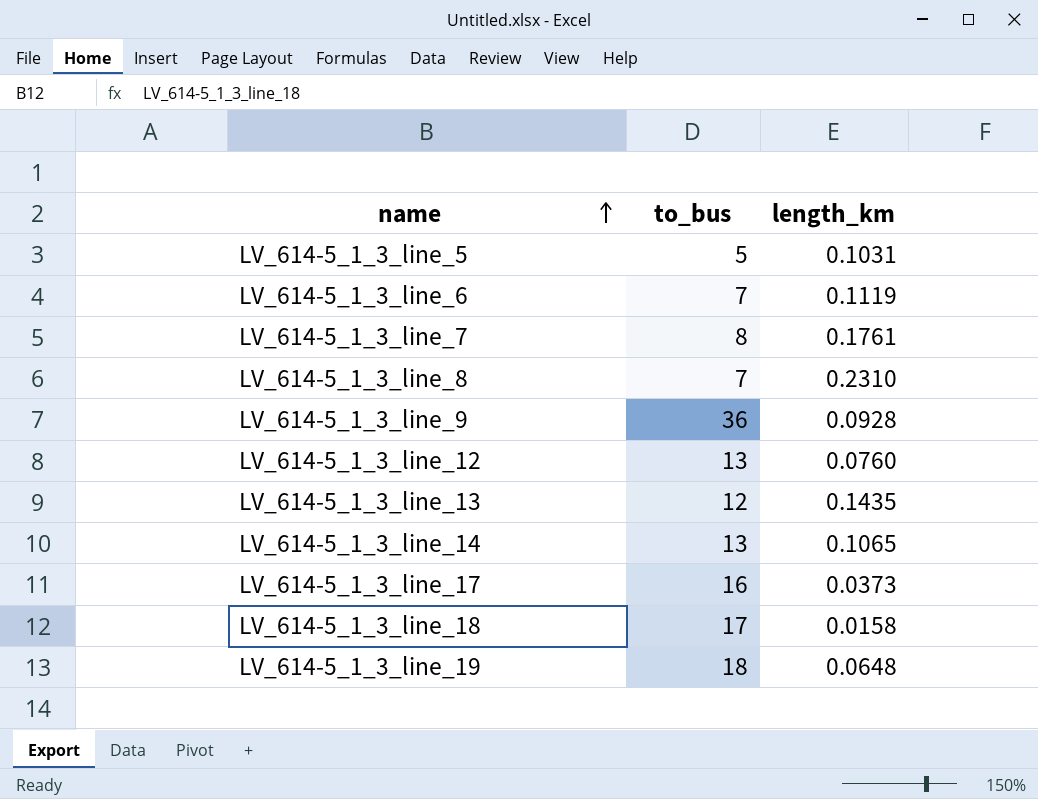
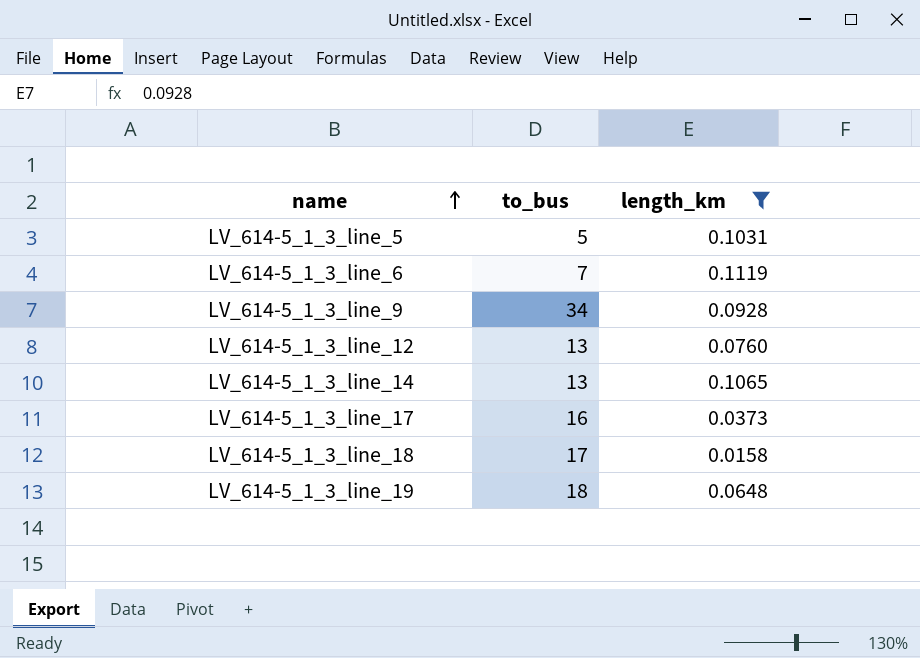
filter: none -> length_km <= 0.1119
LV_614-5_1_3_line_9 | to_bus: 36 -> 34

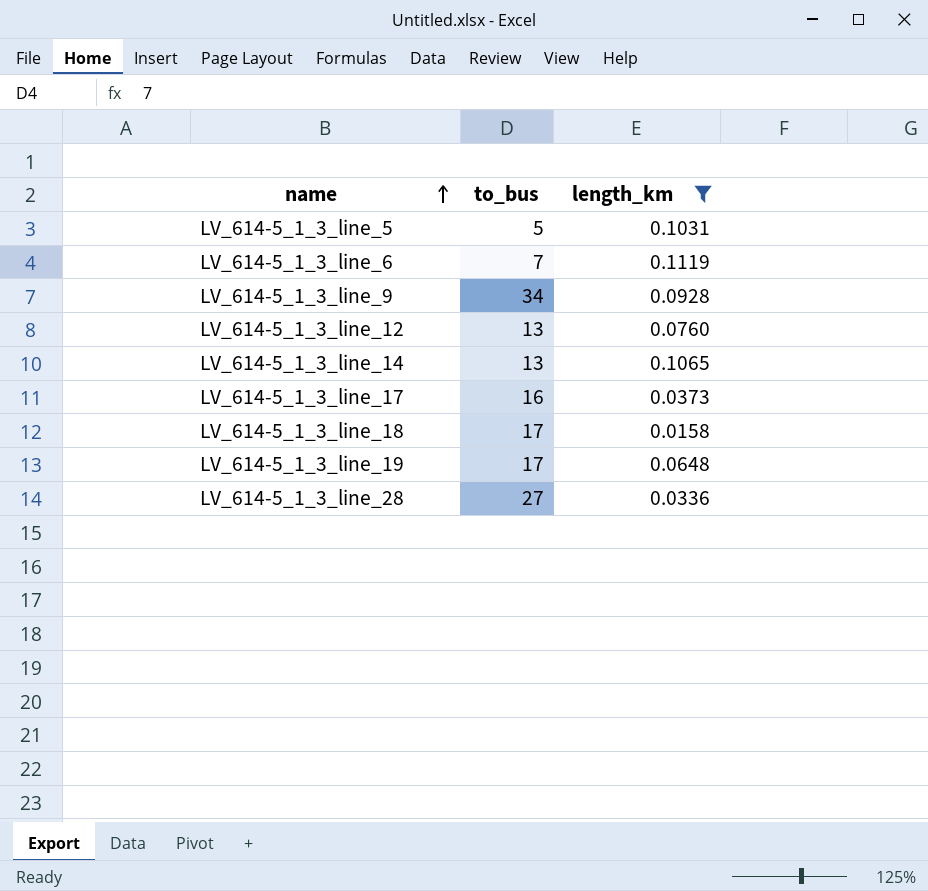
LV_614-5_1_3_line_19 | to_bus: 18 -> 17
row LV_614-5_1_3_line_28: none -> 27 | 0.0336

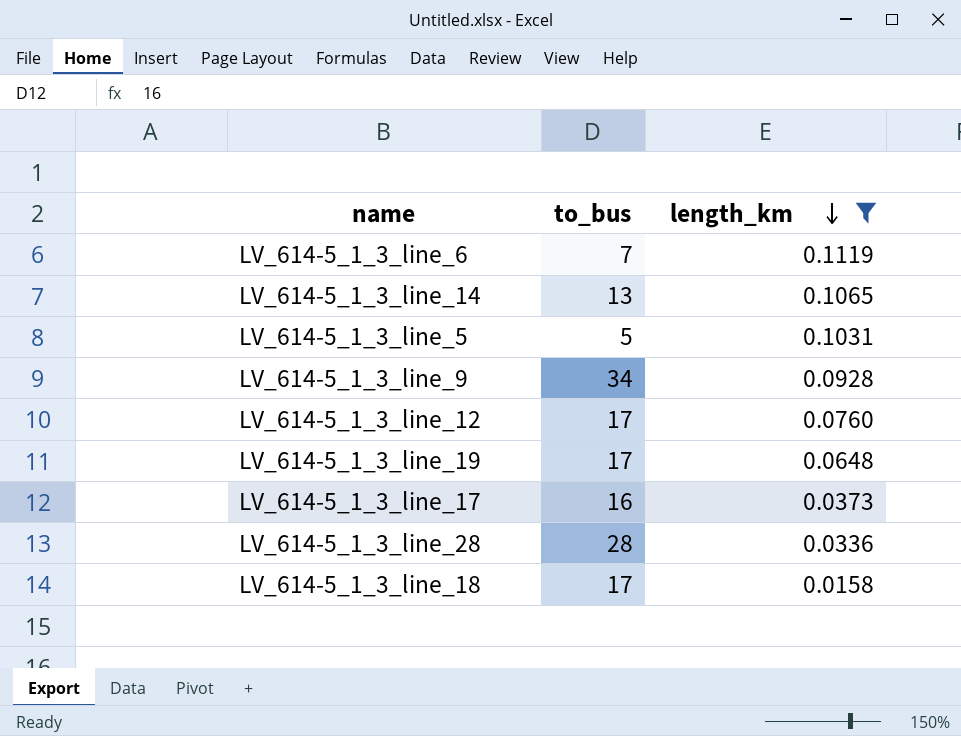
row order: name ascending -> length_km descending
LV_614-5_1_3_line_12 | to_bus: 13 -> 17
LV_614-5_1_3_line_28 | to_bus: 27 -> 28

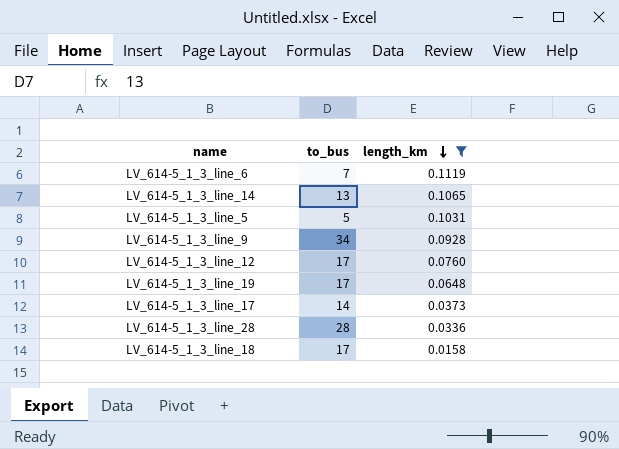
LV_614-5_1_3_line_17 | to_bus: 16 -> 14

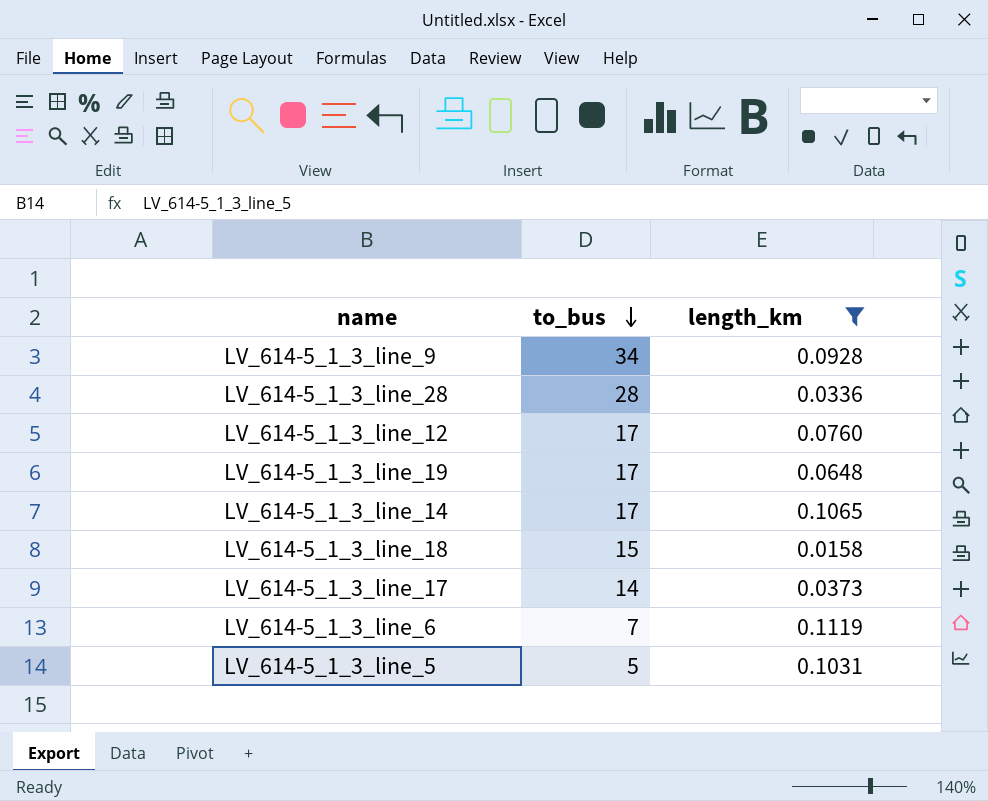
row order: length_km descending -> to_bus descending
LV_614-5_1_3_line_14 | to_bus: 13 -> 17
LV_614-5_1_3_line_18 | to_bus: 17 -> 15

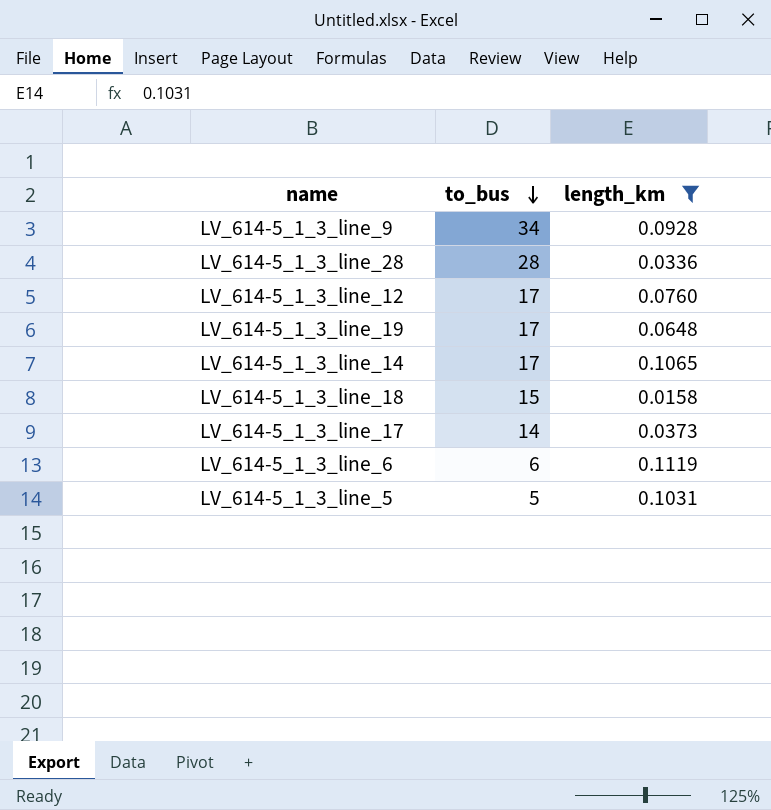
LV_614-5_1_3_line_6 | to_bus: 7 -> 6

